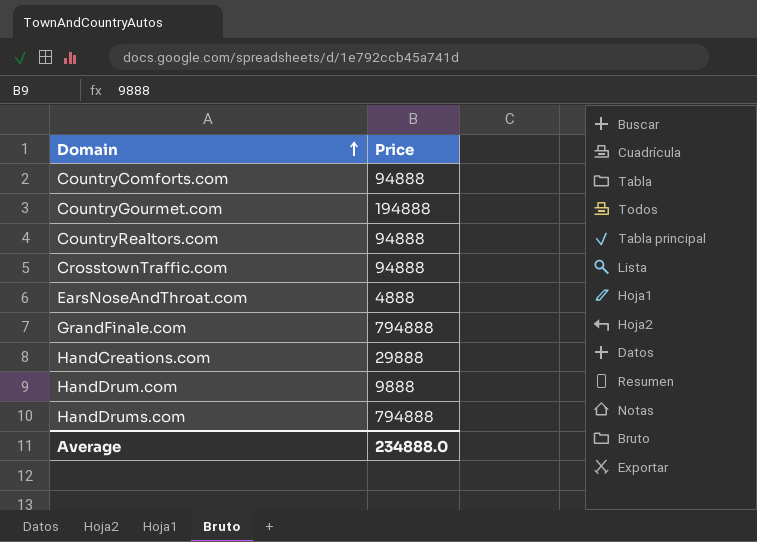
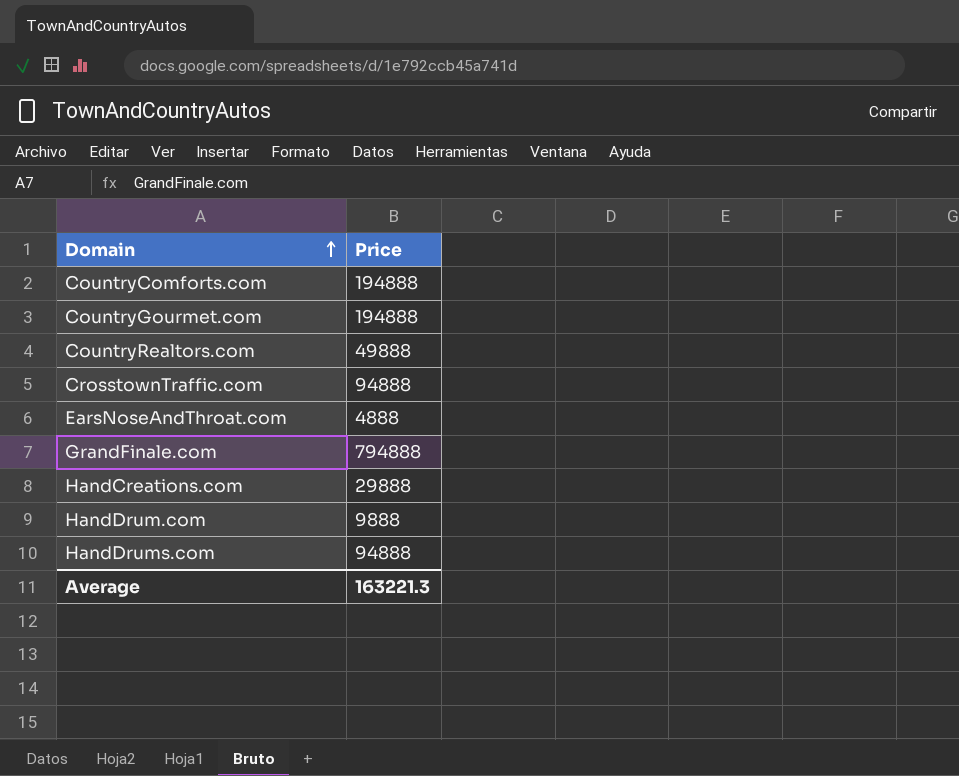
CountryComforts.com | Price: 94888 -> 194888
CountryRealtors.com | Price: 94888 -> 49888
HandDrums.com | Price: 794888 -> 94888
Average | Price: 234888.0 -> 163221.3

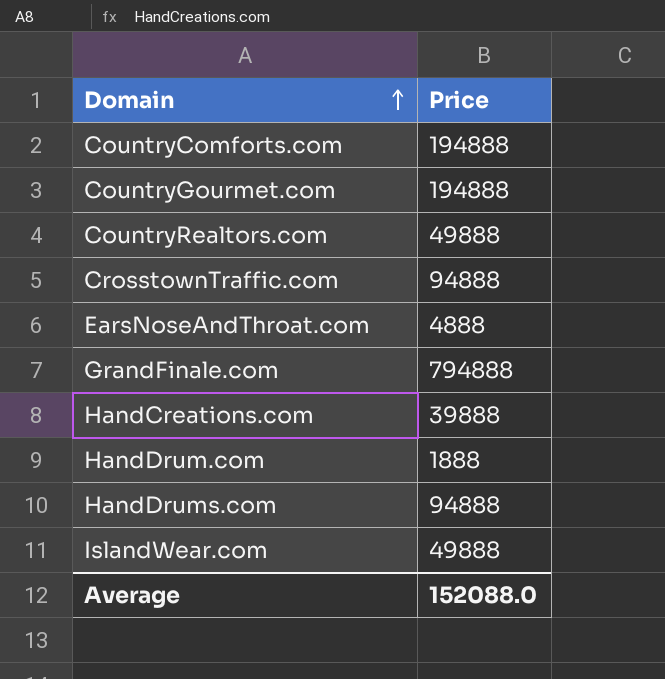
HandCreations.com | Price: 29888 -> 39888
HandDrum.com | Price: 9888 -> 1888
row IslandWear.com: none -> 49888
Average | Price: 163221.3 -> 152088.0

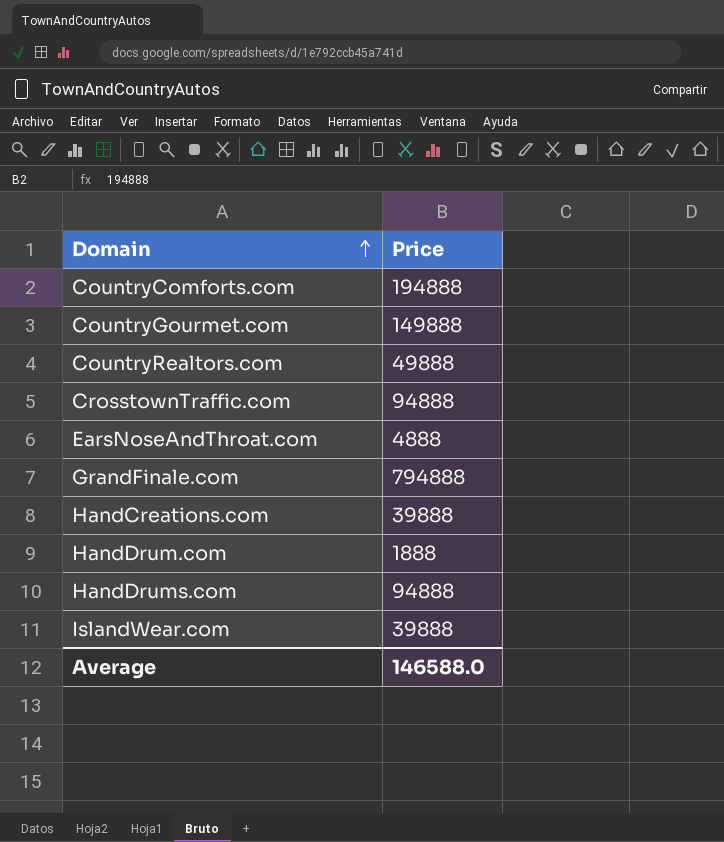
CountryGourmet.com | Price: 194888 -> 149888
IslandWear.com | Price: 49888 -> 39888
Average | Price: 152088.0 -> 146588.0

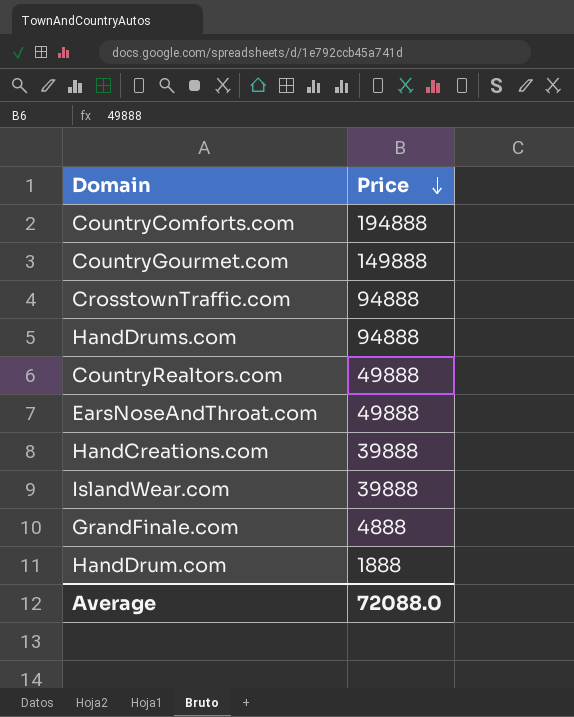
row order: Domain ascending -> Price descending
EarsNoseAndThroat.com | Price: 4888 -> 49888
GrandFinale.com | Price: 794888 -> 4888
Average | Price: 146588.0 -> 72088.0

